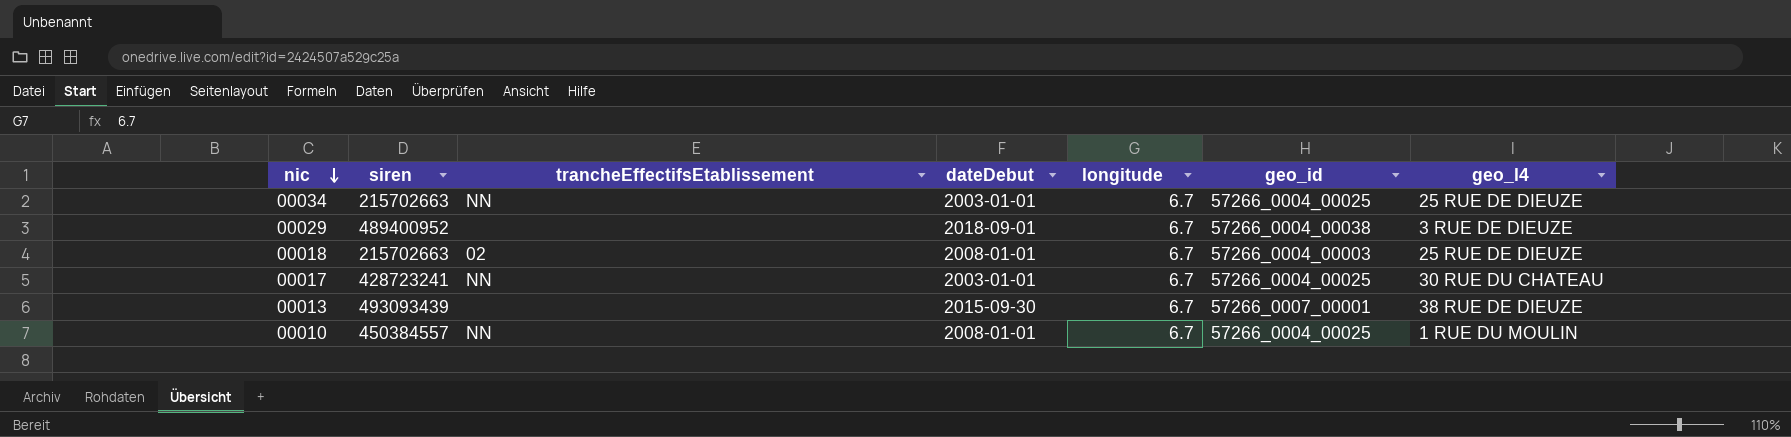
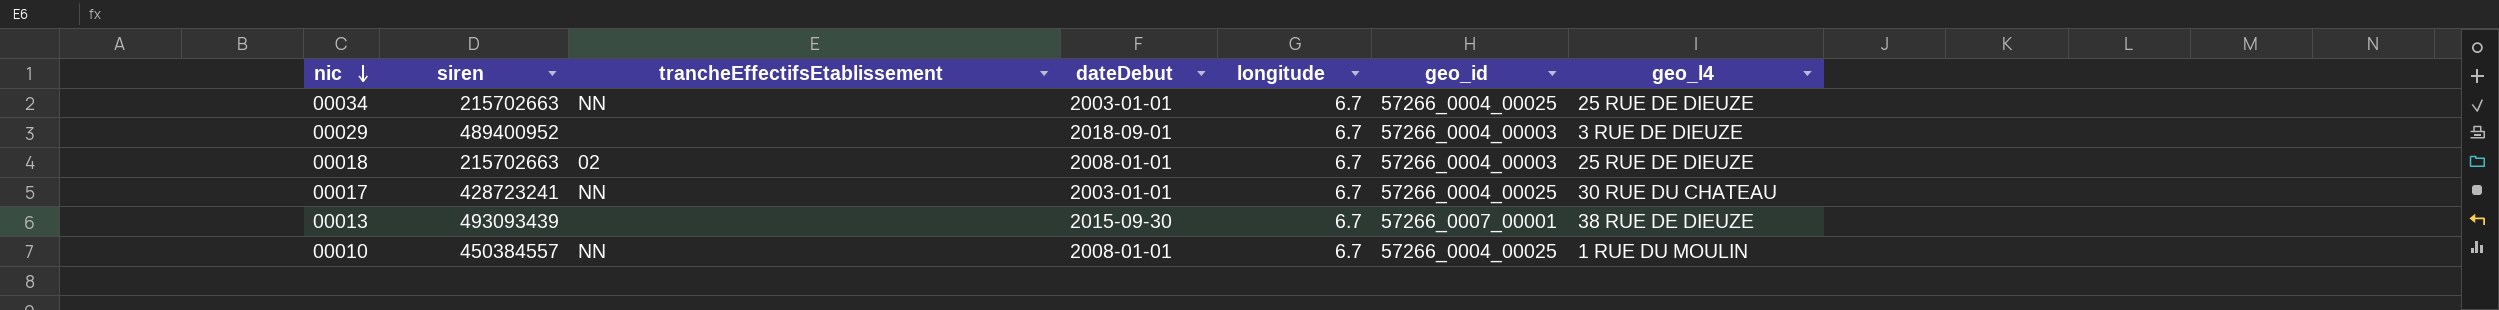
00029 | geo_id: 57266_0004_00038 -> 57266_0004_00003

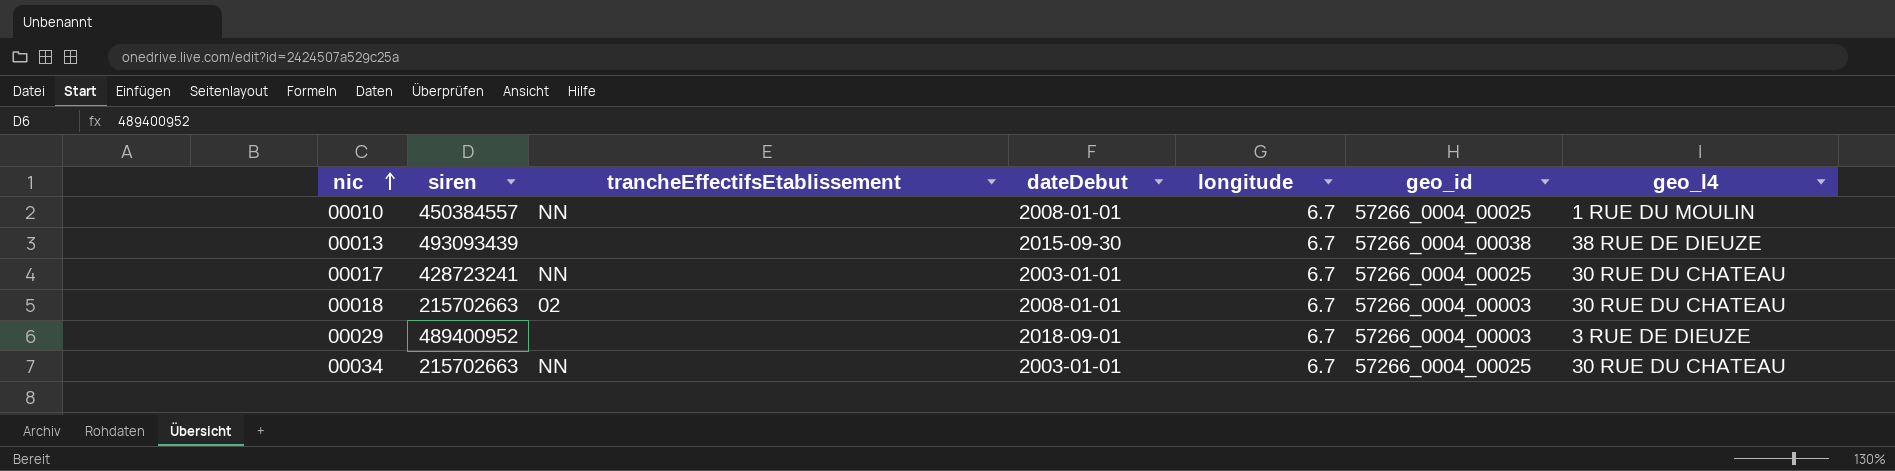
row order: nic descending -> nic ascending
00013 | geo_id: 57266_0007_00001 -> 57266_0004_00038
00018 | geo_l4: 25 RUE DE DIEUZE -> 30 RUE DU CHATEAU
00034 | geo_l4: 25 RUE DE DIEUZE -> 30 RUE DU CHATEAU

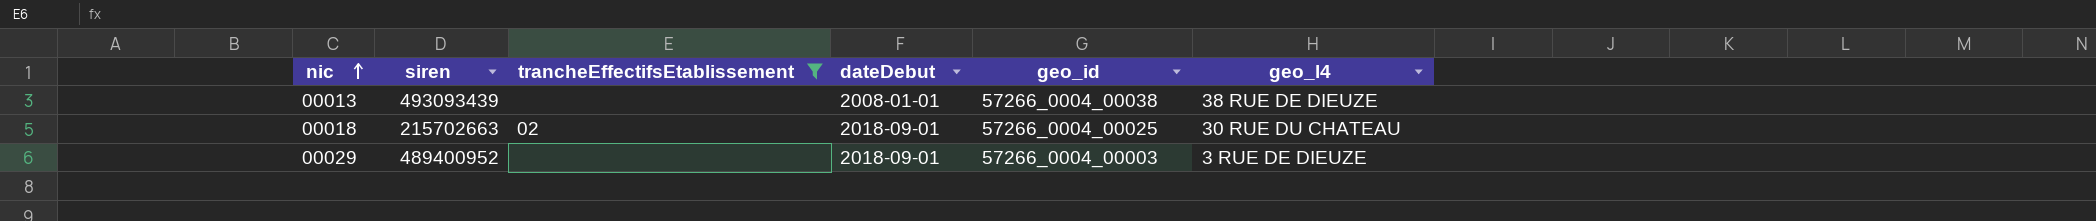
filter: none -> trancheEffectifsEtablissement != NN
column longitude | position: 5 -> none
00013 | dateDebut: 2015-09-30 -> 2008-01-01
00018 | dateDebut: 2008-01-01 -> 2018-09-01
00018 | geo_id: 57266_0004_00003 -> 57266_0004_00025

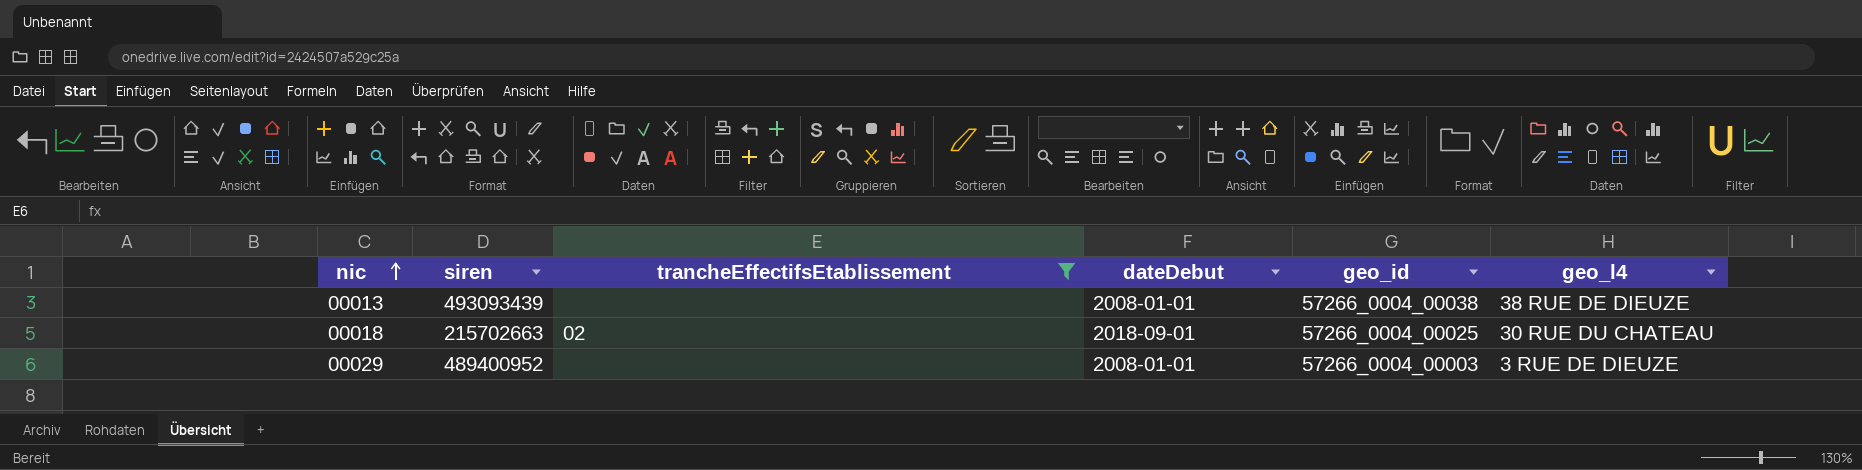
00029 | dateDebut: 2018-09-01 -> 2008-01-01

